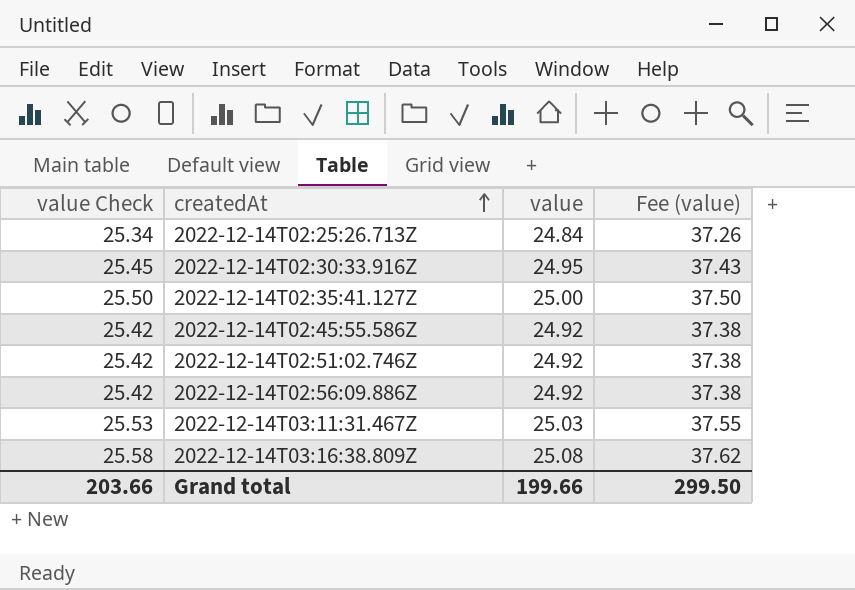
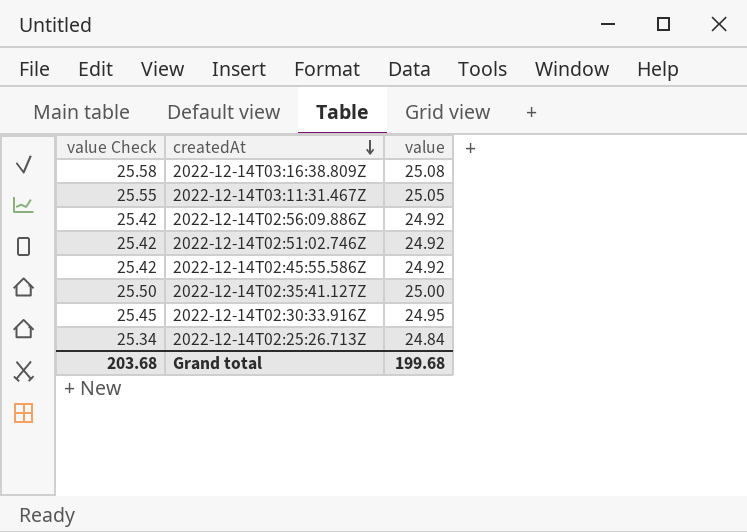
row order: createdAt ascending -> createdAt descending
column Fee (value) | formula: [value] * 1.5 -> none
2022-12-14T03:11:31.467Z | value Check: 25.53 -> 25.55
2022-12-14T03:11:31.467Z | value: 25.03 -> 25.05
Grand total | value Check: 203.66 -> 203.68
Grand total | value: 199.66 -> 199.68

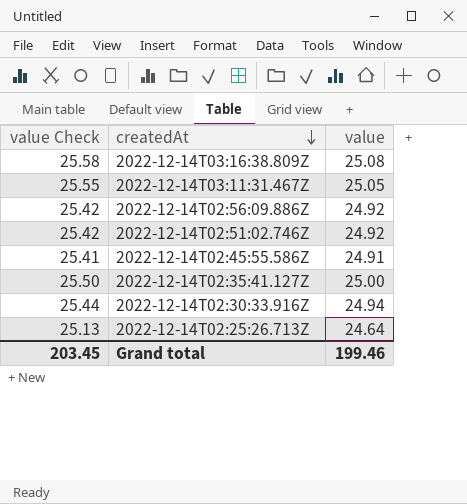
2022-12-14T02:45:55.586Z | value Check: 25.42 -> 25.41
2022-12-14T02:45:55.586Z | value: 24.92 -> 24.91
2022-12-14T02:30:33.916Z | value Check: 25.45 -> 25.44
2022-12-14T02:30:33.916Z | value: 24.95 -> 24.94
2022-12-14T02:25:26.713Z | value Check: 25.34 -> 25.13
2022-12-14T02:25:26.713Z | value: 24.84 -> 24.64
Grand total | value Check: 203.68 -> 203.45
Grand total | value: 199.68 -> 199.46

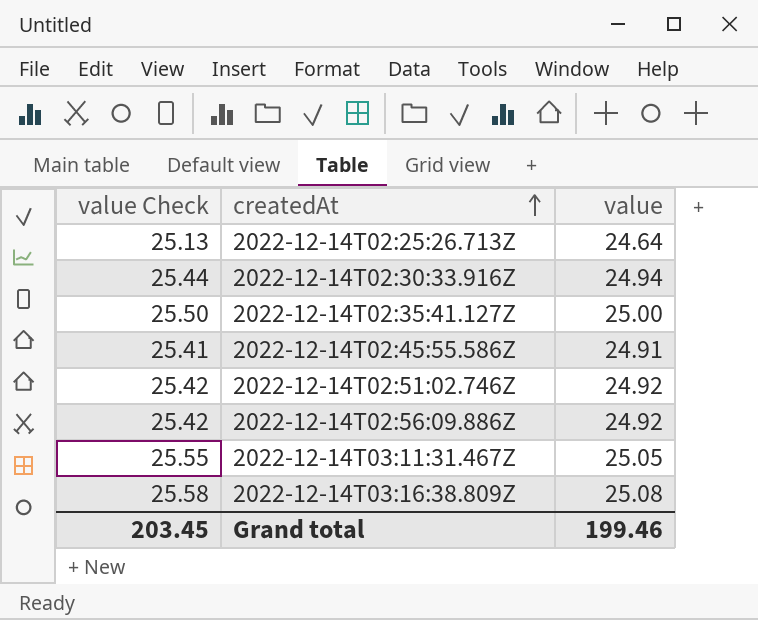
row order: createdAt descending -> createdAt ascending

